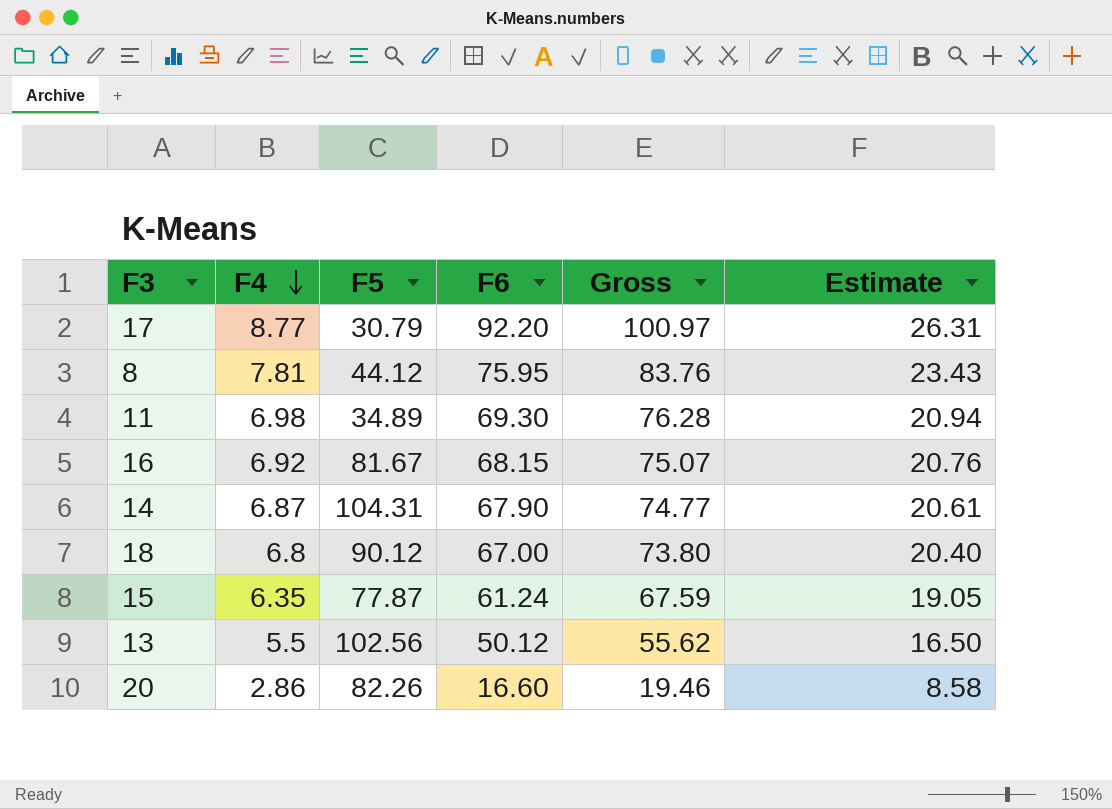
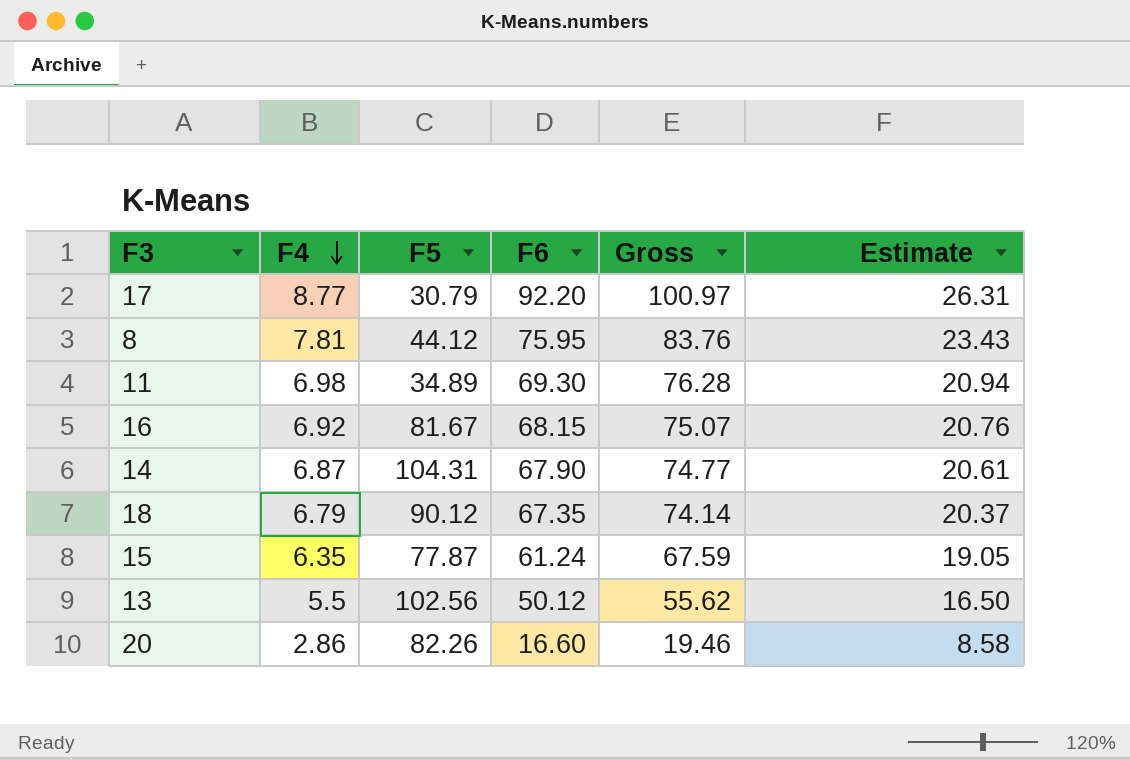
18 | F4: 6.8 -> 6.79
18 | F6: 67.00 -> 67.35
18 | Gross: 73.80 -> 74.14
18 | Estimate: 20.40 -> 20.37

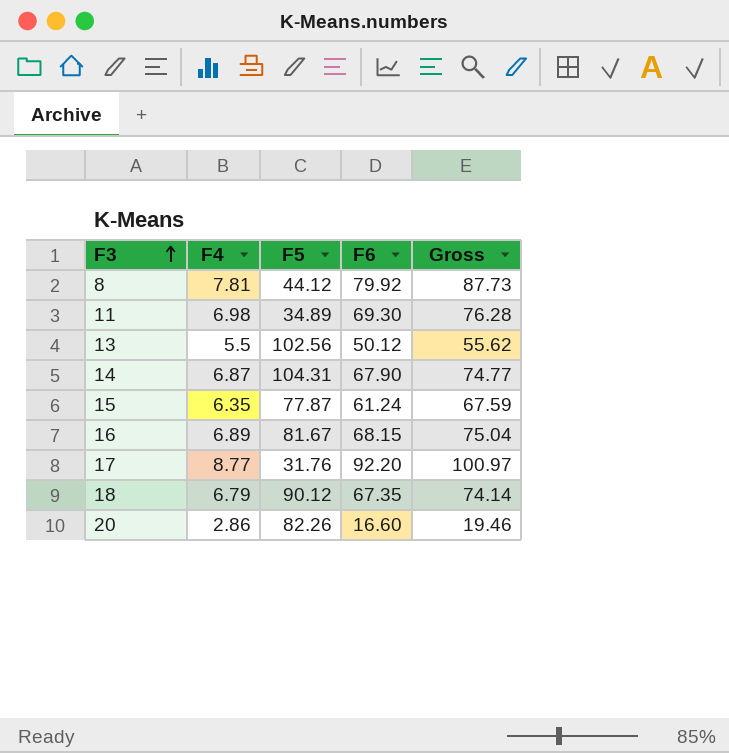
row order: F4 descending -> F3 ascending
column Estimate | formula: [F4] * 3 -> none
8 | F6: 75.95 -> 79.92
8 | Gross: 83.76 -> 87.73
16 | F4: 6.92 -> 6.89
16 | Gross: 75.07 -> 75.04
17 | F5: 30.79 -> 31.76

